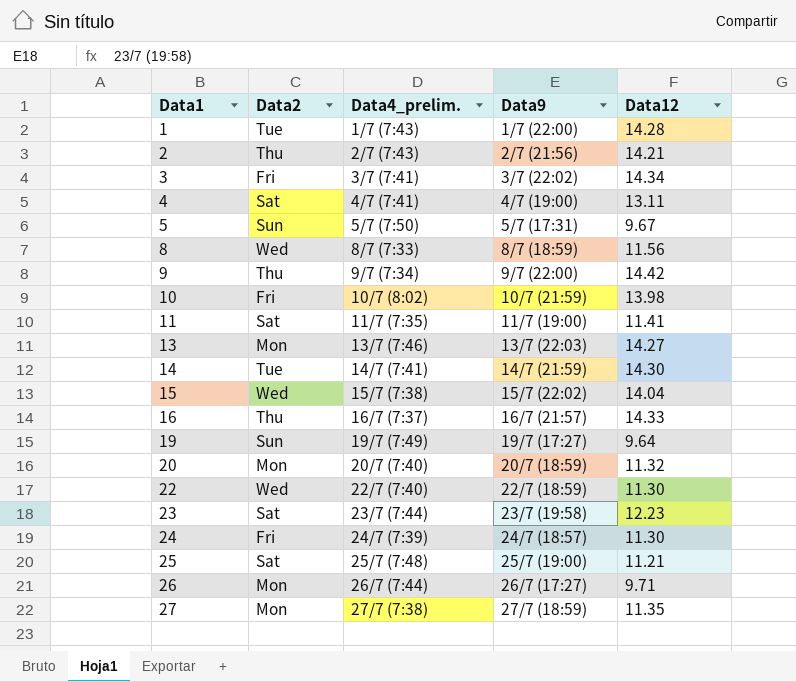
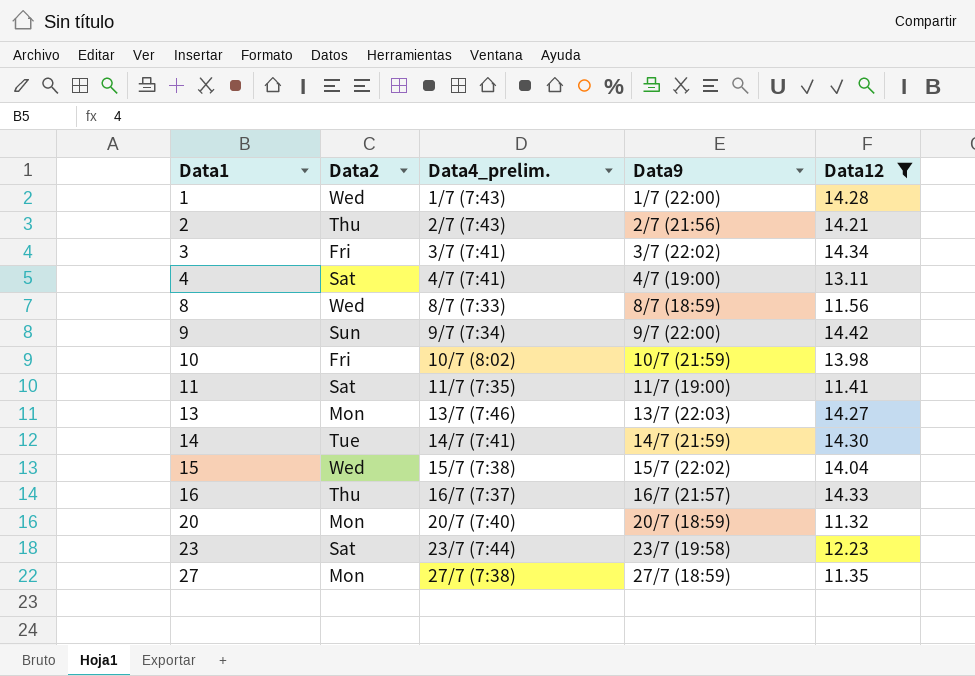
filter: none -> Data12 >= 11.32
1 | Data2: Tue -> Wed
9 | Data2: Thu -> Sun

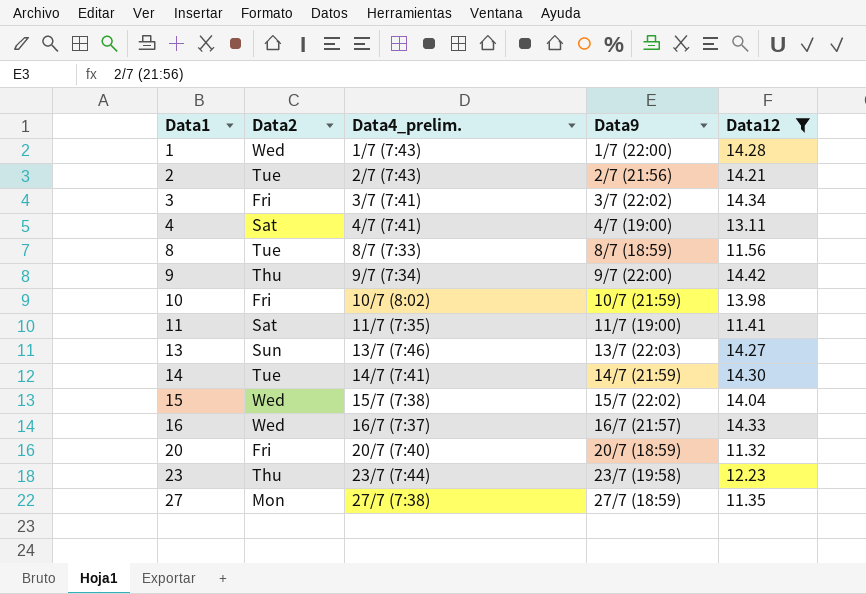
2 | Data2: Thu -> Tue
8 | Data2: Wed -> Tue
9 | Data2: Sun -> Thu
13 | Data2: Mon -> Sun
16 | Data2: Thu -> Wed
20 | Data2: Mon -> Fri
23 | Data2: Sat -> Thu

